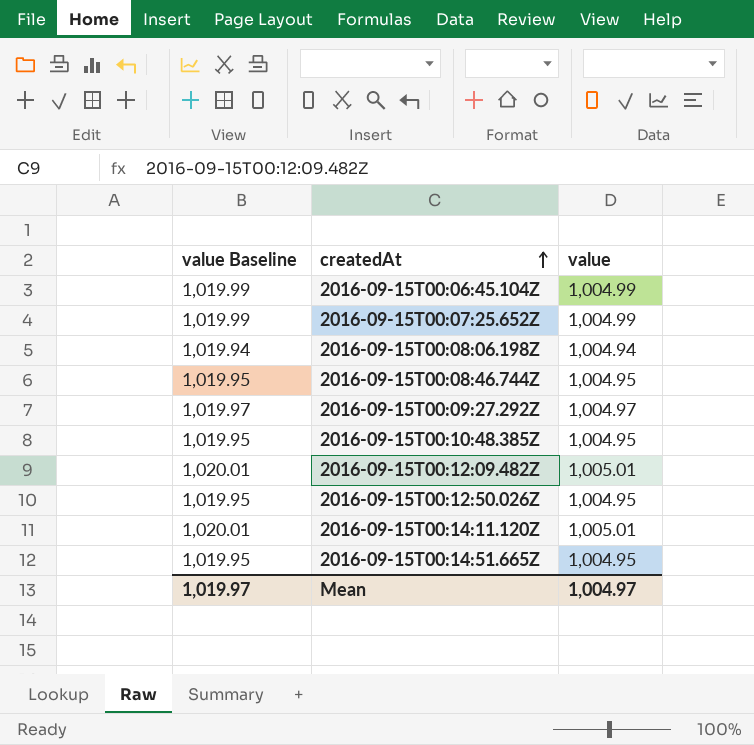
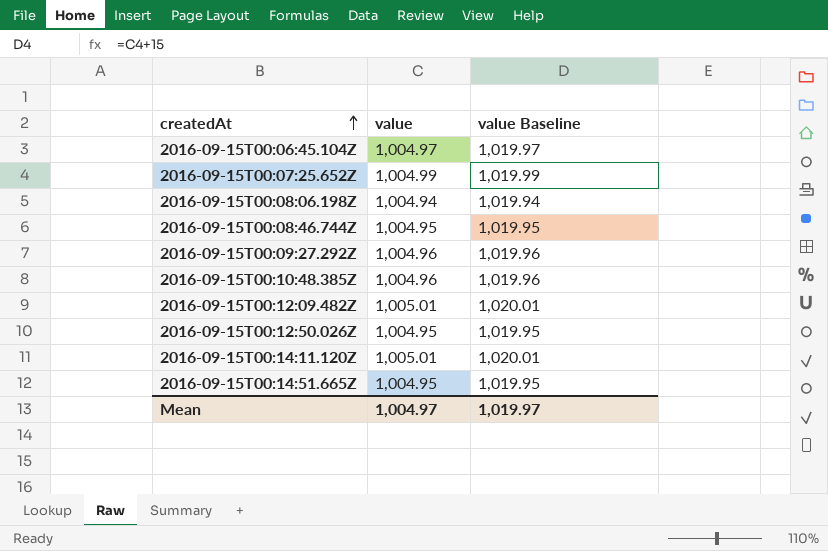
column value Baseline | position: 1 -> 3
2016-09-15T00:06:45.104Z | value: 1,004.99 -> 1,004.97
2016-09-15T00:06:45.104Z | value Baseline: 1,019.99 -> 1,019.97
2016-09-15T00:09:27.292Z | value: 1,004.97 -> 1,004.96
2016-09-15T00:09:27.292Z | value Baseline: 1,019.97 -> 1,019.96
2016-09-15T00:10:48.385Z | value: 1,004.95 -> 1,004.96
2016-09-15T00:10:48.385Z | value Baseline: 1,019.95 -> 1,019.96

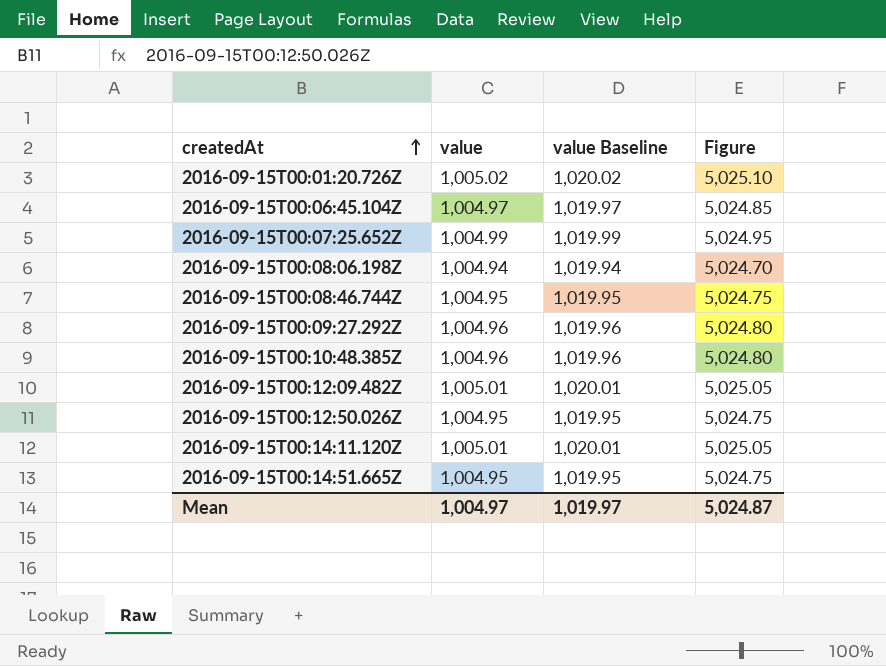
column Figure | formula: none -> [value] * 5
row 2016-09-15T00:01:20.726Z: none -> 1,005.02 | 1,020.02 | 5,025.10

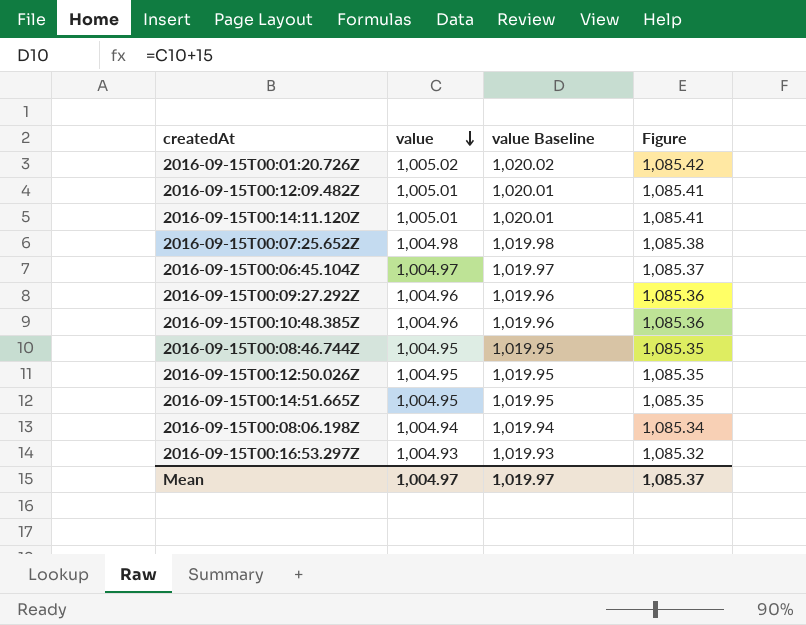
row order: createdAt ascending -> value descending
column Figure | formula: [value] * 5 -> [value] * 1.08
2016-09-15T00:07:25.652Z | value: 1,004.99 -> 1,004.98
2016-09-15T00:07:25.652Z | value Baseline: 1,019.99 -> 1,019.98
row 2016-09-15T00:16:53.297Z: none -> 1,004.93 | 1,019.93 | 1,085.32
Mean | Figure: 5,024.87 -> 1,085.37

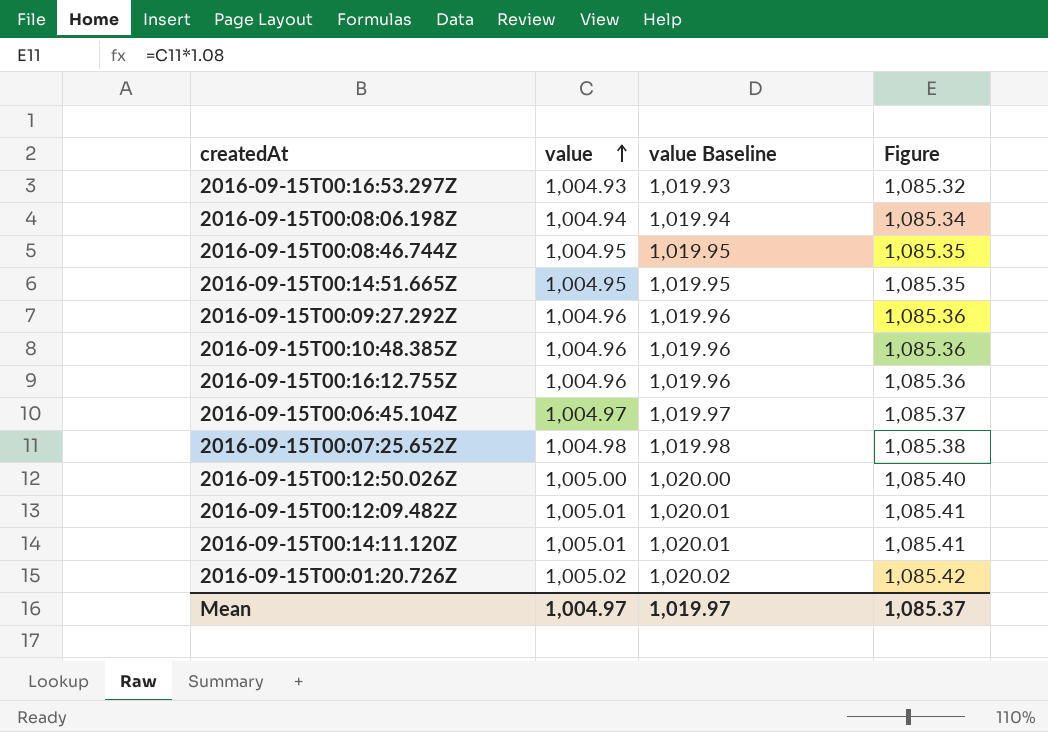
row order: value descending -> value ascending
row 2016-09-15T00:16:12.755Z: none -> 1,004.96 | 1,019.96 | 1,085.36
2016-09-15T00:12:50.026Z | value: 1,004.95 -> 1,005.00
2016-09-15T00:12:50.026Z | value Baseline: 1,019.95 -> 1,020.00
2016-09-15T00:12:50.026Z | Figure: 1,085.35 -> 1,085.40

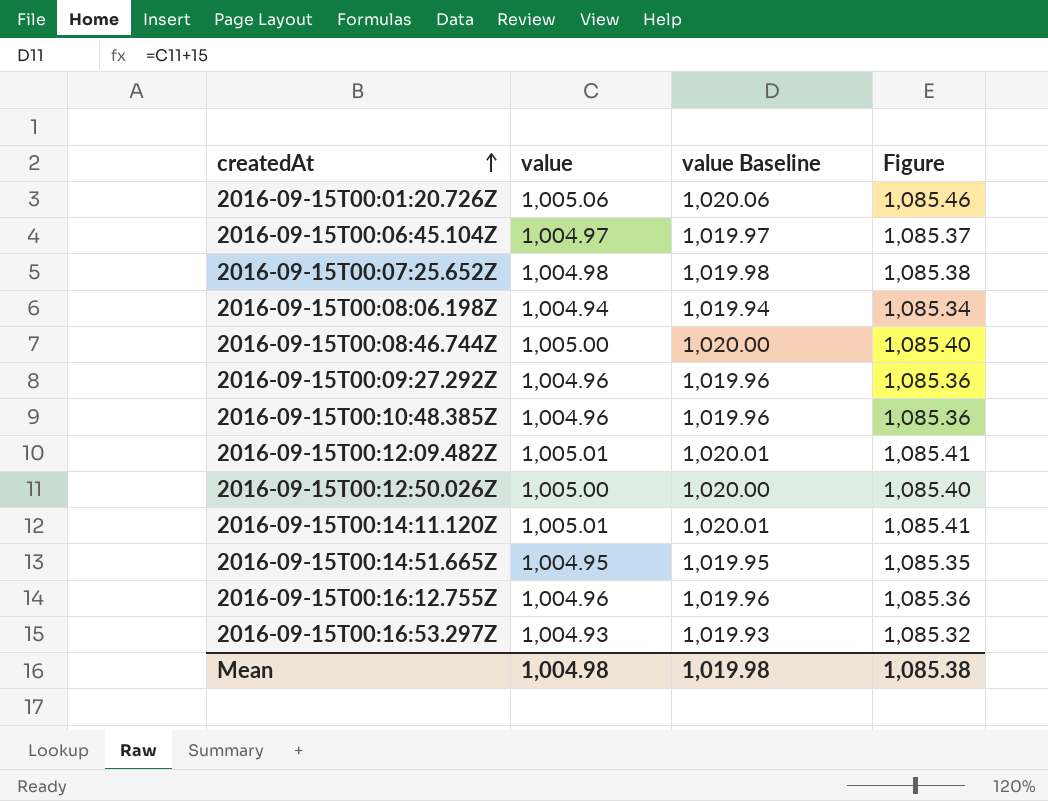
row order: value ascending -> createdAt ascending
2016-09-15T00:01:20.726Z | value: 1,005.02 -> 1,005.06
2016-09-15T00:01:20.726Z | value Baseline: 1,020.02 -> 1,020.06
2016-09-15T00:01:20.726Z | Figure: 1,085.42 -> 1,085.46
2016-09-15T00:08:46.744Z | value: 1,004.95 -> 1,005.00
2016-09-15T00:08:46.744Z | value Baseline: 1,019.95 -> 1,020.00
2016-09-15T00:08:46.744Z | Figure: 1,085.35 -> 1,085.40
Mean | value: 1,004.97 -> 1,004.98
Mean | value Baseline: 1,019.97 -> 1,019.98
Mean | Figure: 1,085.37 -> 1,085.38

